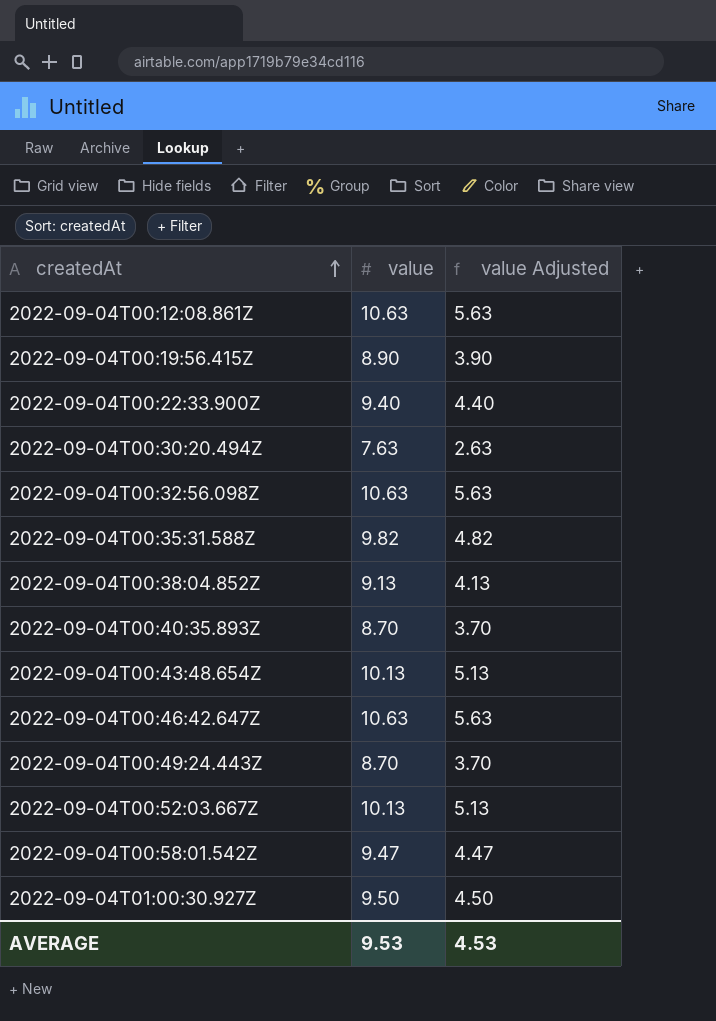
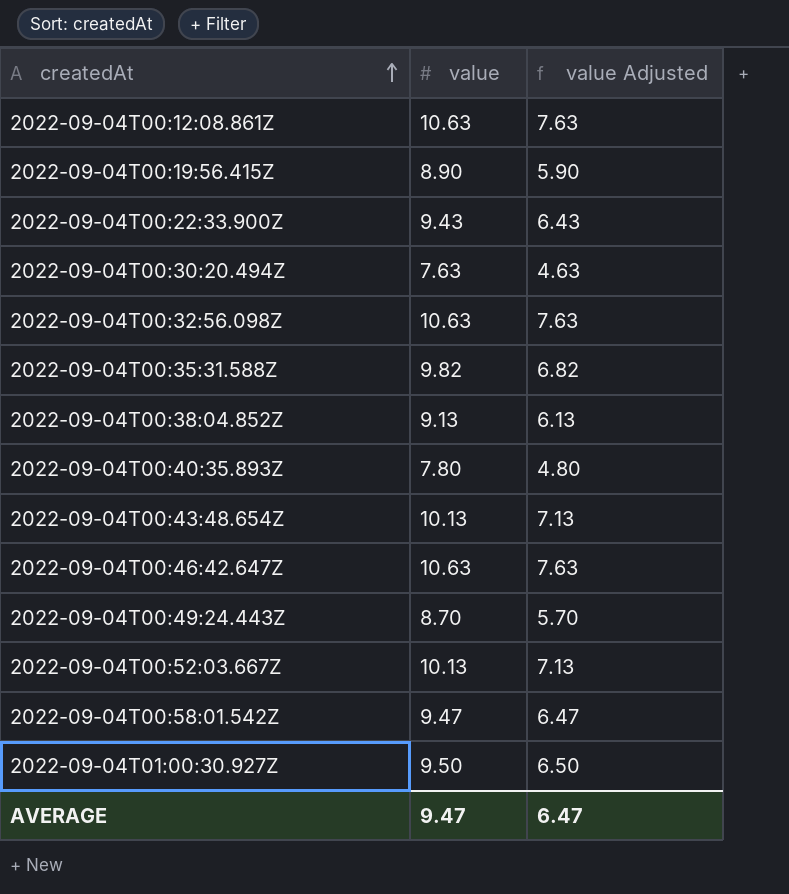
column value Adjusted | formula: [value] - 5 -> [value] - 3
2022-09-04T00:22:33.900Z | value: 9.40 -> 9.43
2022-09-04T00:40:35.893Z | value: 8.70 -> 7.80
AVERAGE | value: 9.53 -> 9.47
AVERAGE | value Adjusted: 4.53 -> 6.47

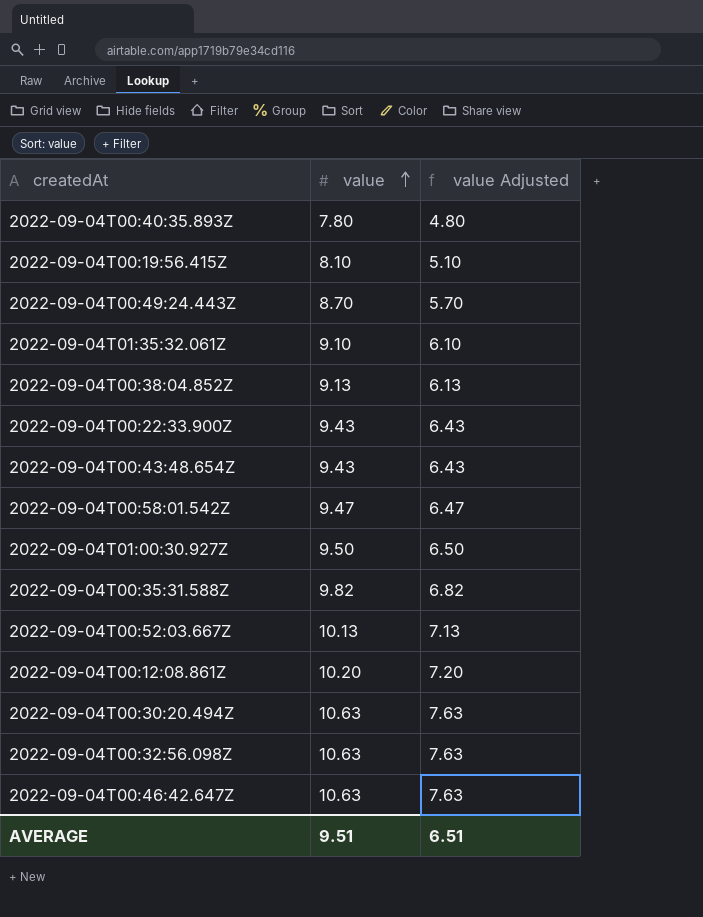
row order: createdAt ascending -> value ascending
2022-09-04T00:19:56.415Z | value: 8.90 -> 8.10
2022-09-04T00:19:56.415Z | value Adjusted: 5.90 -> 5.10
row 2022-09-04T01:35:32.061Z: none -> 9.10 | 6.10
2022-09-04T00:43:48.654Z | value: 10.13 -> 9.43
2022-09-04T00:43:48.654Z | value Adjusted: 7.13 -> 6.43
2022-09-04T00:12:08.861Z | value: 10.63 -> 10.20
2022-09-04T00:12:08.861Z | value Adjusted: 7.63 -> 7.20
2022-09-04T00:30:20.494Z | value: 7.63 -> 10.63
2022-09-04T00:30:20.494Z | value Adjusted: 4.63 -> 7.63
AVERAGE | value: 9.47 -> 9.51
AVERAGE | value Adjusted: 6.47 -> 6.51

